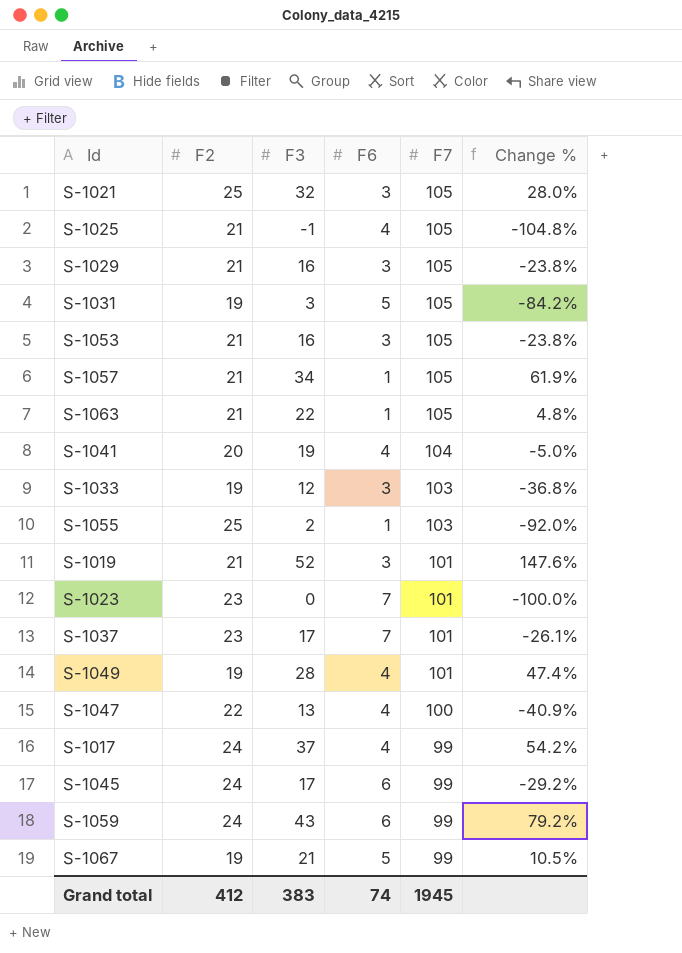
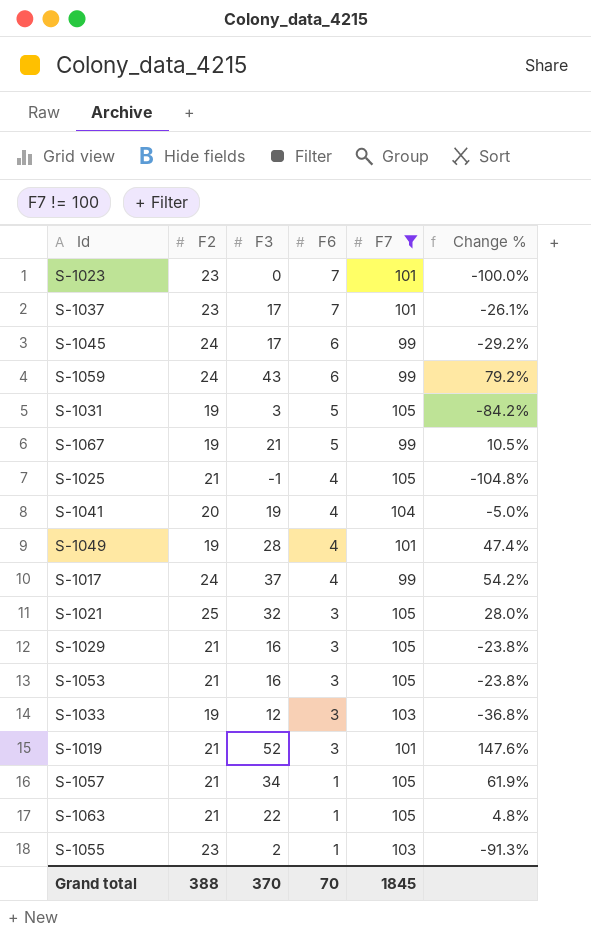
filter: none -> F7 != 100
row order: F7 descending -> F6 descending
S-1055 | F2: 25 -> 23
S-1055 | Change %: -92.0% -> -91.3%
Grand total | F2: 412 -> 388
Grand total | F3: 383 -> 370
Grand total | F6: 74 -> 70
Grand total | F7: 1945 -> 1845

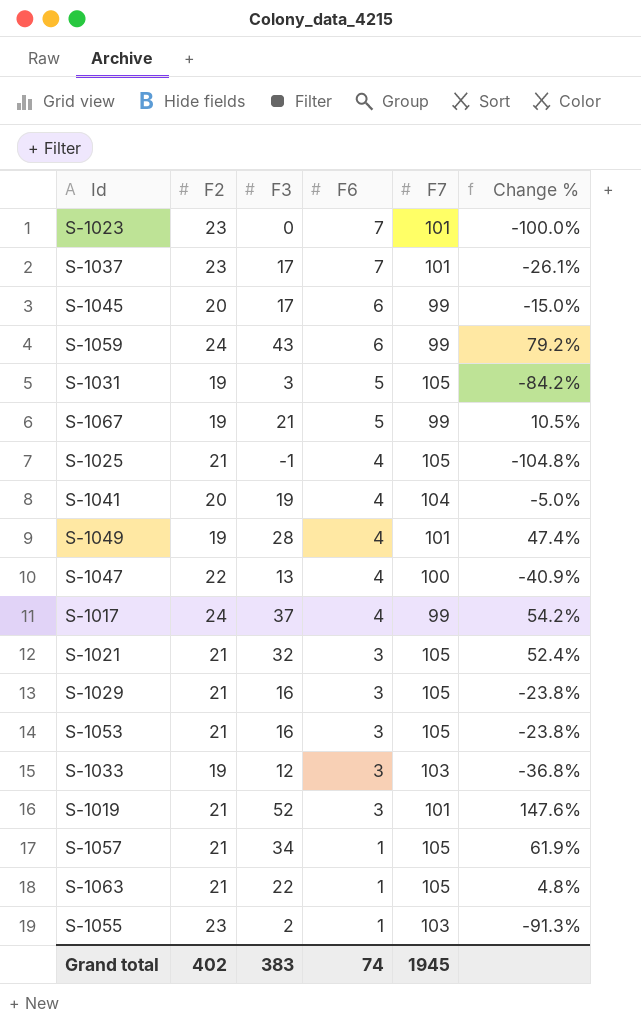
filter: F7 != 100 -> none
S-1045 | F2: 24 -> 20
S-1045 | Change %: -29.2% -> -15.0%
S-1021 | F2: 25 -> 21
S-1021 | Change %: 28.0% -> 52.4%
Grand total | F2: 388 -> 402
Grand total | F3: 370 -> 383
Grand total | F6: 70 -> 74
Grand total | F7: 1845 -> 1945

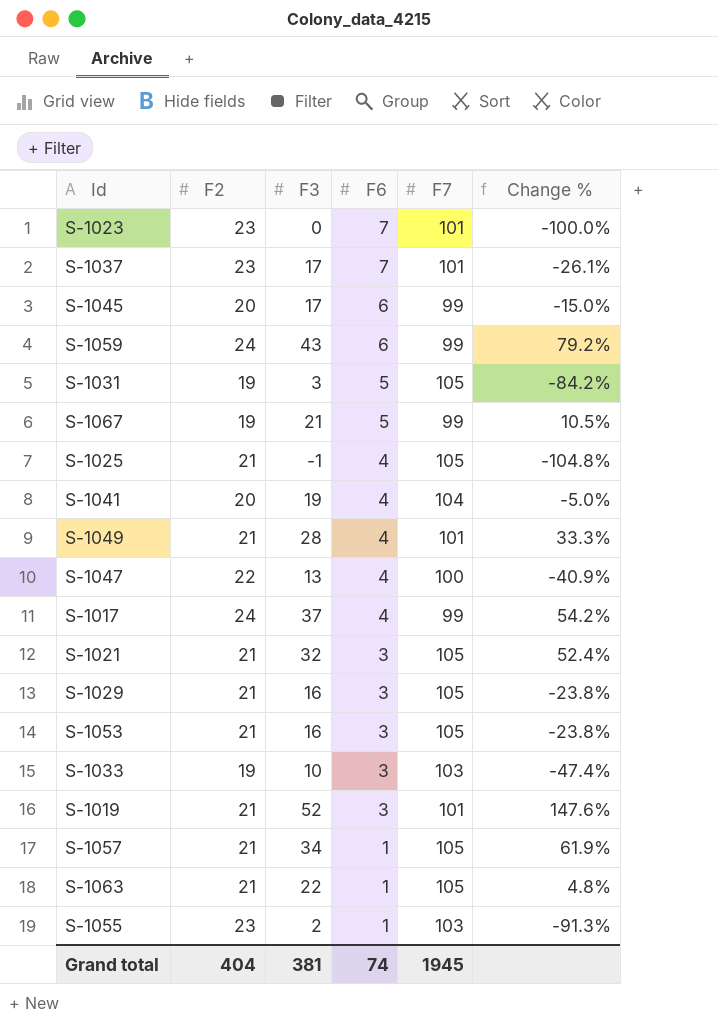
S-1049 | F2: 19 -> 21
S-1049 | Change %: 47.4% -> 33.3%
S-1033 | F3: 12 -> 10
S-1033 | Change %: -36.8% -> -47.4%
Grand total | F2: 402 -> 404
Grand total | F3: 383 -> 381

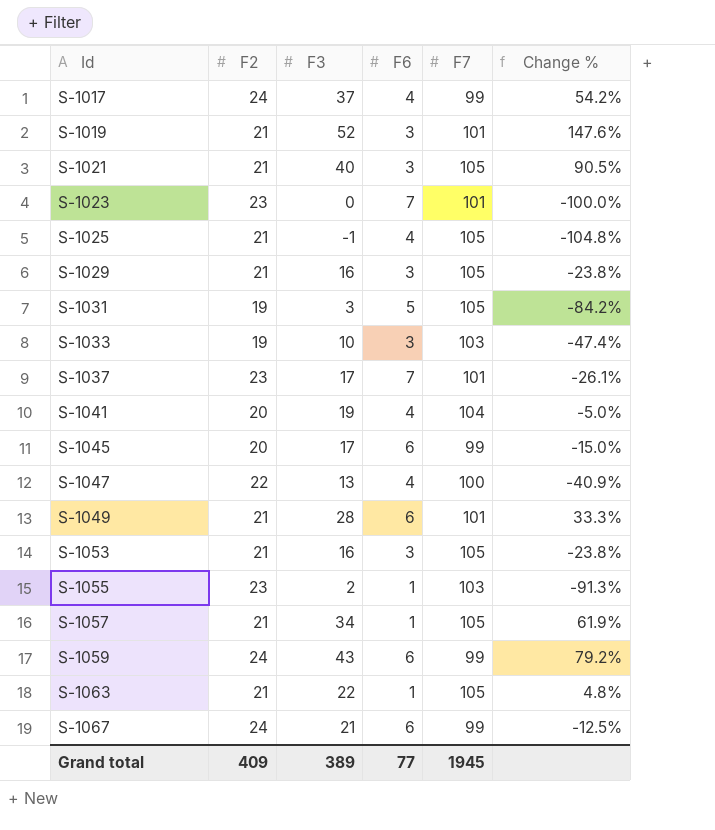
row order: F6 descending -> Id ascending
S-1021 | F3: 32 -> 40
S-1021 | Change %: 52.4% -> 90.5%
S-1049 | F6: 4 -> 6
S-1067 | F2: 19 -> 24
S-1067 | F6: 5 -> 6
S-1067 | Change %: 10.5% -> -12.5%
Grand total | F2: 404 -> 409
Grand total | F3: 381 -> 389
Grand total | F6: 74 -> 77

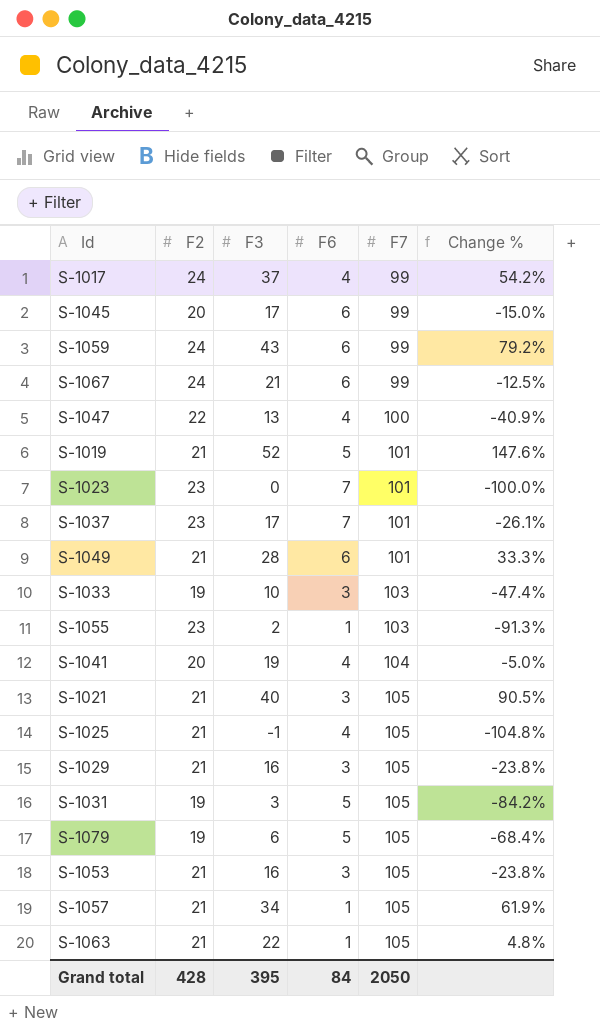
row order: Id ascending -> F7 ascending
S-1019 | F6: 3 -> 5
row S-1079: none -> 19 | 6 | 5 | 105 | -68.4%
Grand total | F2: 409 -> 428
Grand total | F3: 389 -> 395
Grand total | F6: 77 -> 84
Grand total | F7: 1945 -> 2050

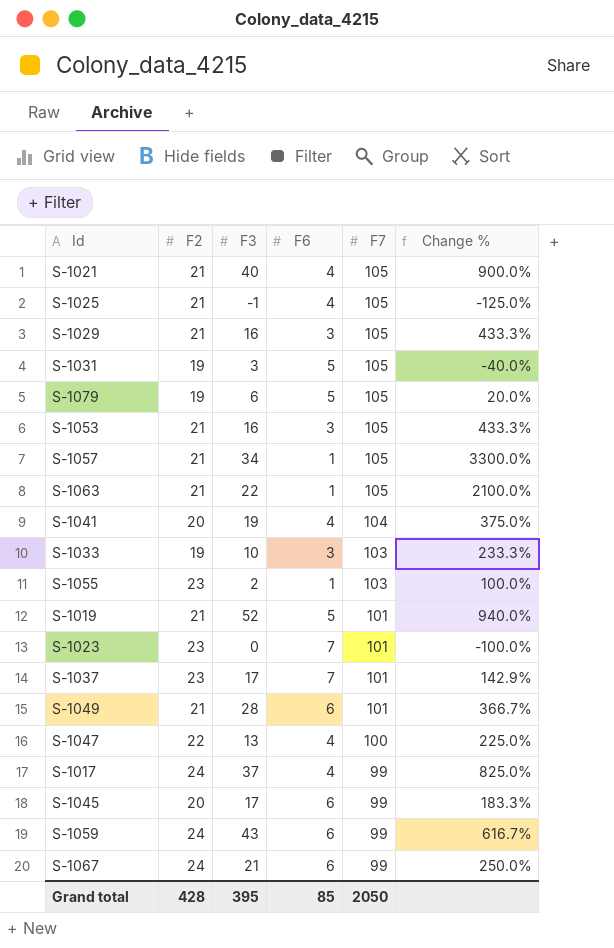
row order: F7 ascending -> F7 descending
column Change % | formula: ([F3] - [F2]) / [F2] -> ([F3] - [F6]) / [F6]
S-1021 | F6: 3 -> 4
Grand total | F6: 84 -> 85

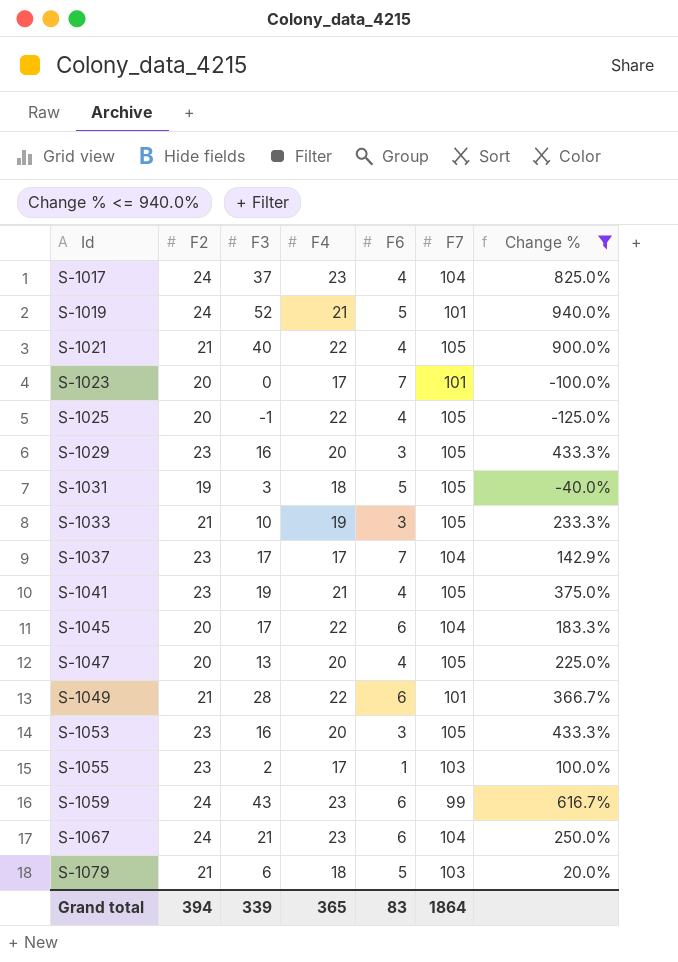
filter: none -> Change % <= 940.0%
row order: F7 descending -> Id ascending
column F4 | position: none -> 4
S-1017 | F7: 99 -> 104
S-1019 | F2: 21 -> 24
S-1023 | F2: 23 -> 20
S-1025 | F2: 21 -> 20
S-1029 | F2: 21 -> 23
S-1033 | F2: 19 -> 21
S-1033 | F7: 103 -> 105
S-1037 | F7: 101 -> 104
S-1041 | F2: 20 -> 23
S-1041 | F7: 104 -> 105
S-1045 | F7: 99 -> 104
S-1047 | F2: 22 -> 20
S-1047 | F7: 100 -> 105
S-1053 | F2: 21 -> 23
S-1067 | F7: 99 -> 104
S-1079 | F2: 19 -> 21
S-1079 | F7: 105 -> 103
Grand total | F2: 428 -> 394
Grand total | F3: 395 -> 339
Grand total | F6: 85 -> 83
Grand total | F7: 2050 -> 1864

